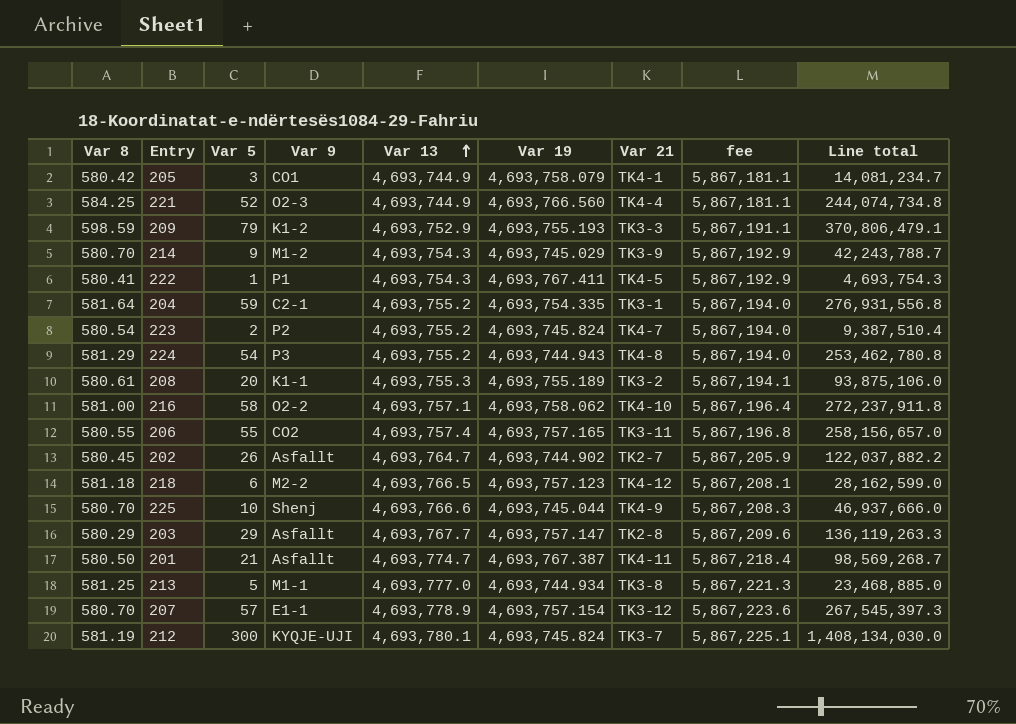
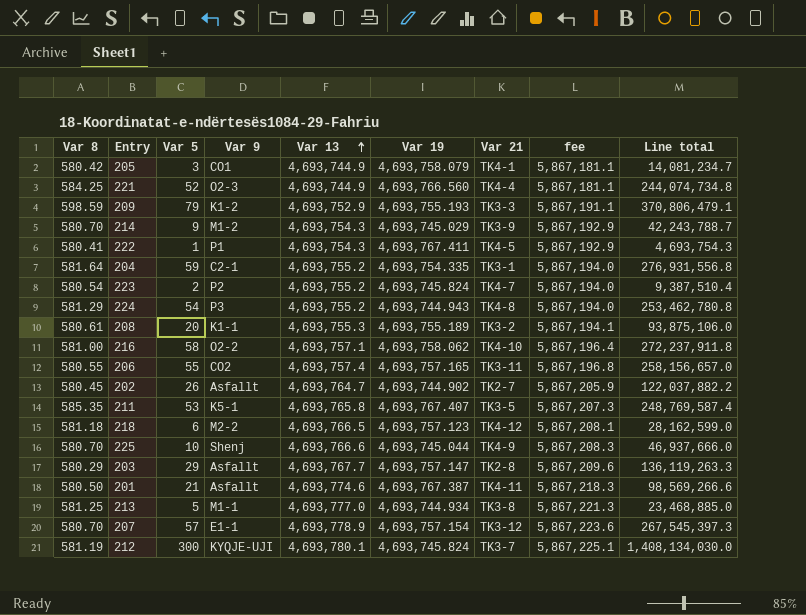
row 211: none -> 585.35 | 53 | K5-1 | 4,693,765.8 | 4,693,767.407 | TK3-5 | 5,867,207.3 | 248,769,587.4
201 | Var 13: 4,693,774.7 -> 4,693,774.6
201 | fee: 5,867,218.4 -> 5,867,218.3
201 | Line total: 98,569,268.7 -> 98,569,266.6

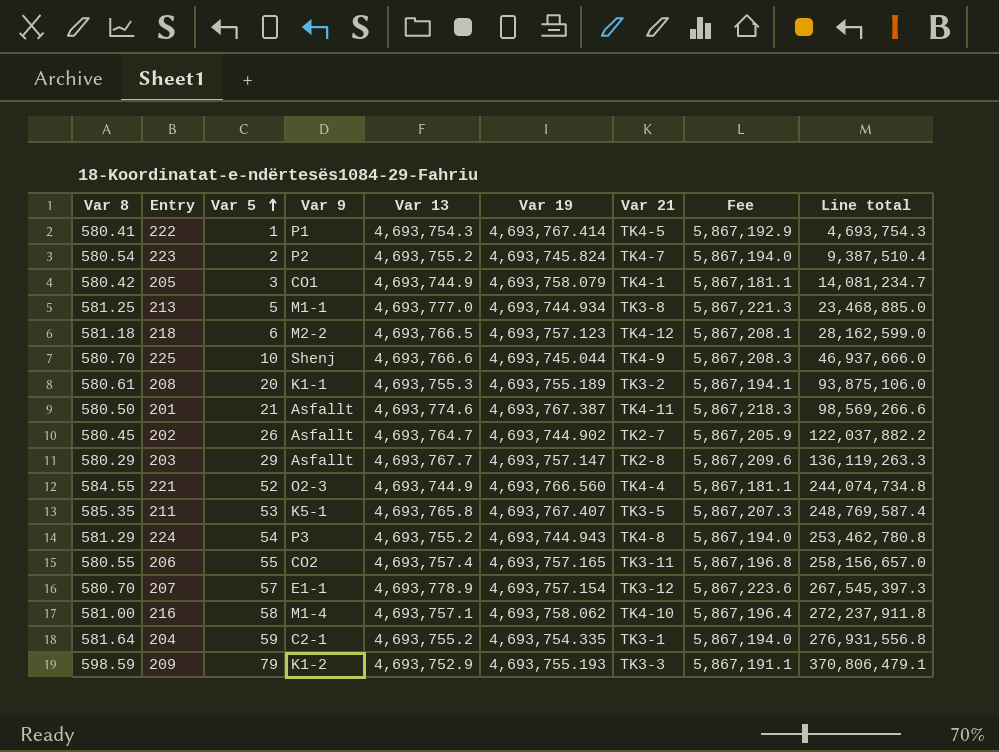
row order: Var 13 ascending -> Var 5 ascending
column name: fee -> Fee
row 214: 580.70 | 9 | M1-2 | 4,693,754.3 | 4,693,745.029 | TK3-9 | 5,867,192.9 | 42,243,788.7 -> none
row 212: 581.19 | 300 | KYQJE-UJI | 4,693,780.1 | 4,693,745.824 | TK3-7 | 5,867,225.1 | 1,408,134,030.0 -> none
222 | Var 19: 4,693,767.411 -> 4,693,767.414
221 | Var 8: 584.25 -> 584.55
216 | Var 9: O2-2 -> M1-4

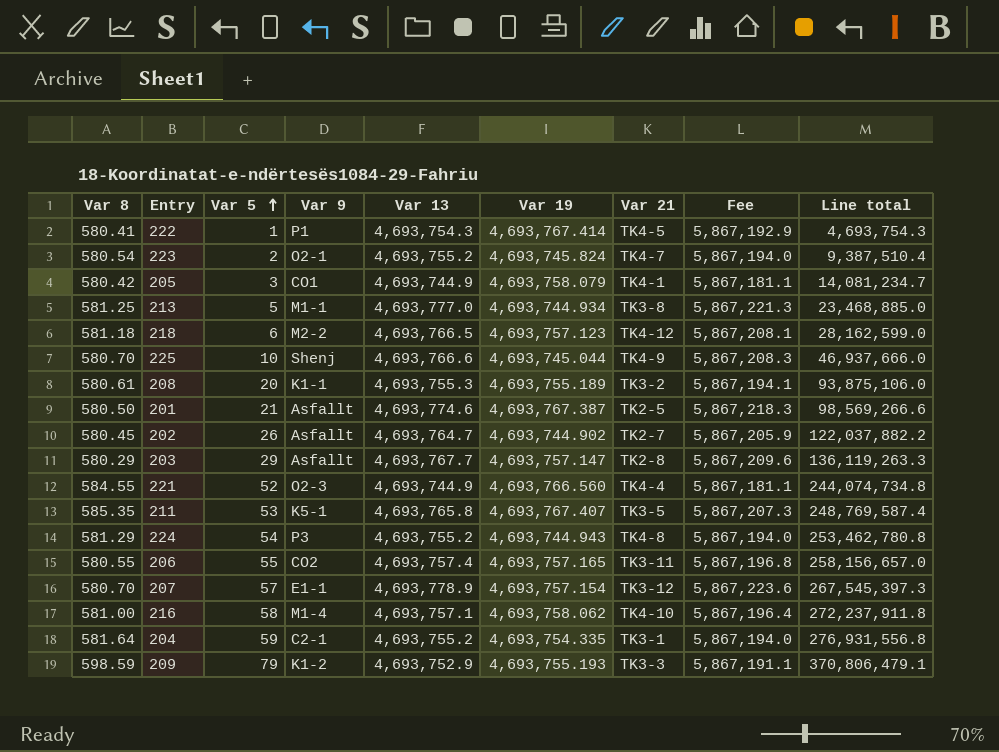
223 | Var 9: P2 -> O2-1
201 | Var 21: TK4-11 -> TK2-5

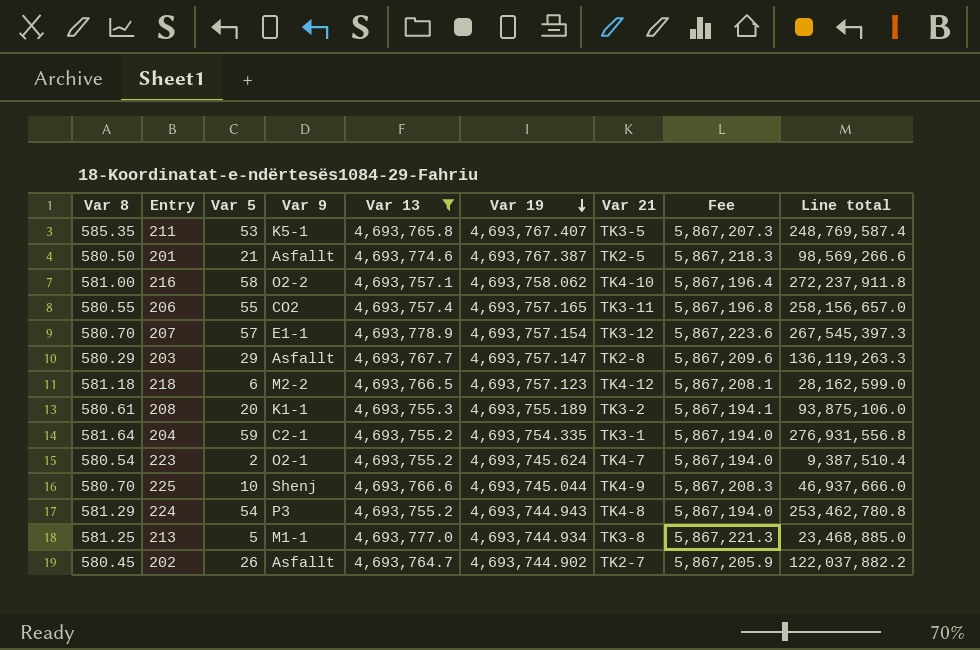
filter: none -> Var 13 >= 4,693,755.2
row order: Var 5 ascending -> Var 19 descending
216 | Var 9: M1-4 -> O2-2
223 | Var 19: 4,693,745.824 -> 4,693,745.624

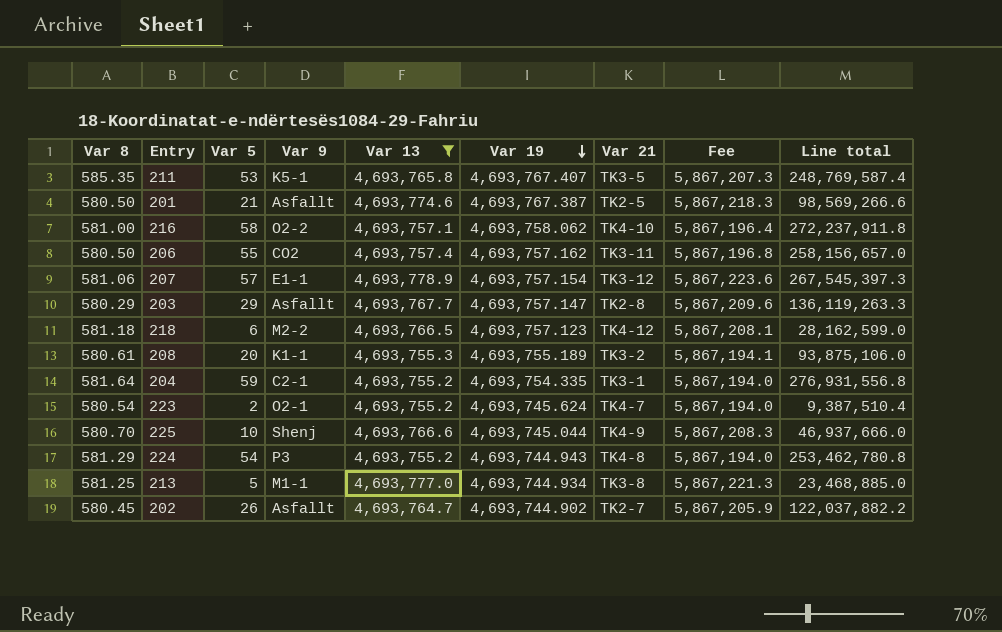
206 | Var 8: 580.55 -> 580.50
206 | Var 19: 4,693,757.165 -> 4,693,757.162
207 | Var 8: 580.70 -> 581.06

